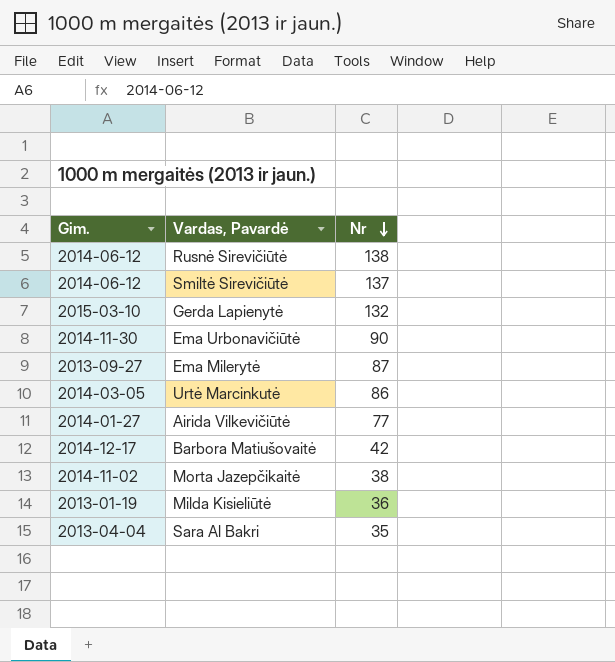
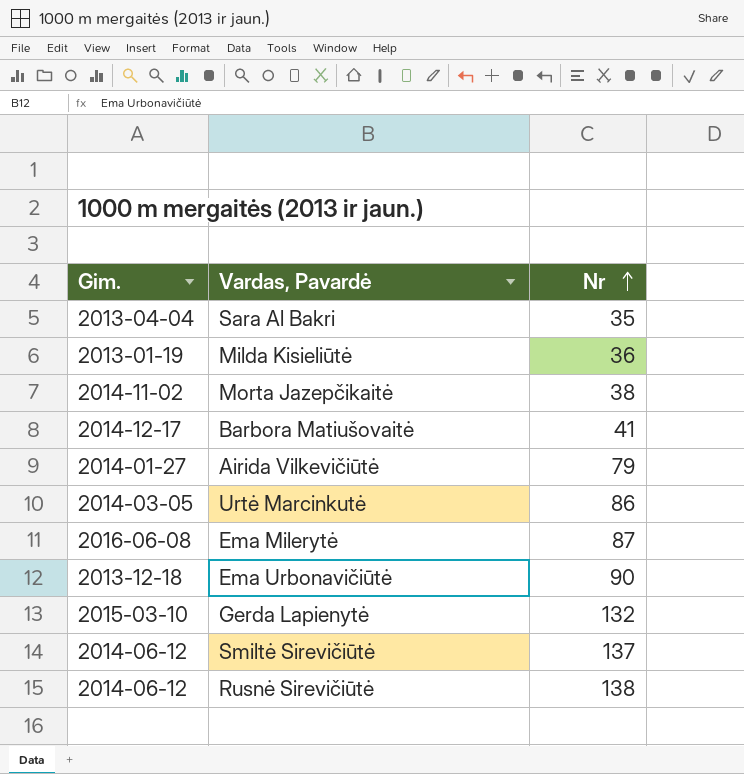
row order: Nr descending -> Nr ascending
Barbora Matiušovaitė | Nr: 42 -> 41
Airida Vilkevičiūtė | Nr: 77 -> 79
Ema Milerytė | Gim.: 2013-09-27 -> 2016-06-08
Ema Urbonavičiūtė | Gim.: 2014-11-30 -> 2013-12-18

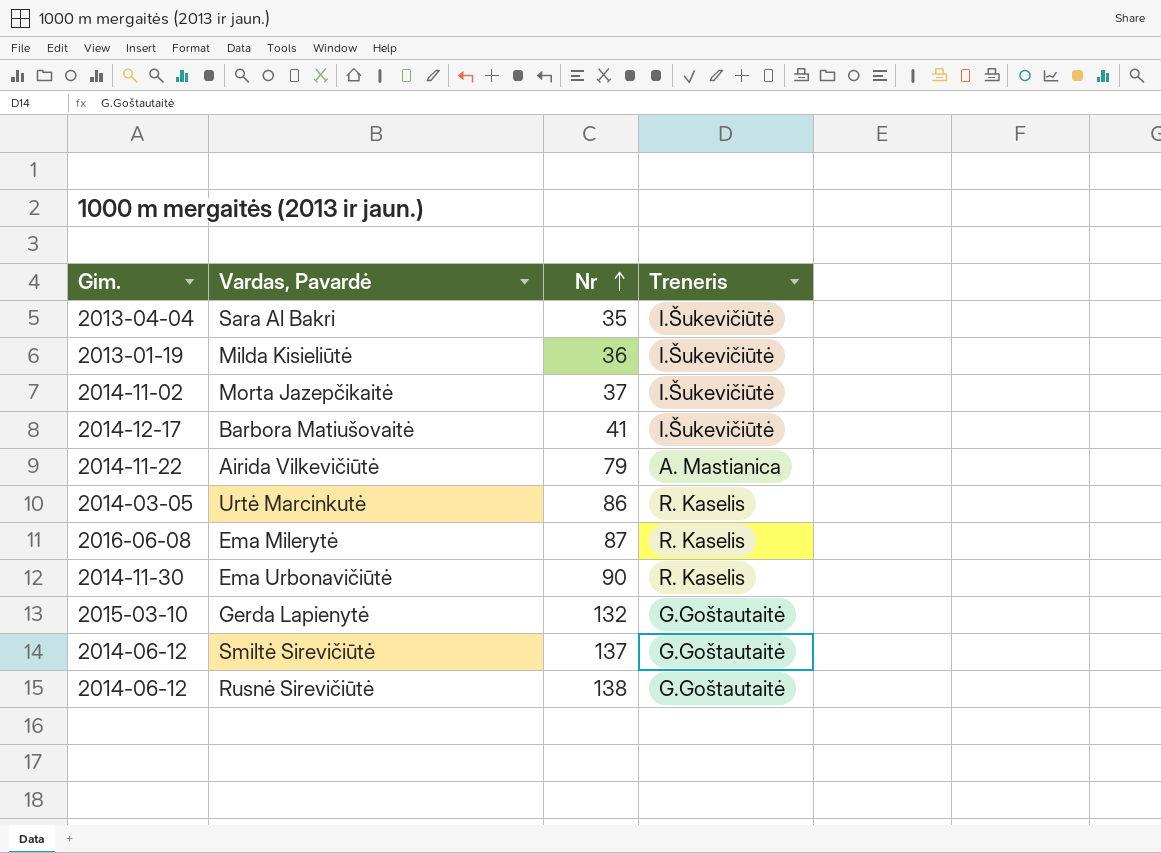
column Treneris | position: none -> 4
Morta Jazepčikaitė | Nr: 38 -> 37
Airida Vilkevičiūtė | Gim.: 2014-01-27 -> 2014-11-22
Ema Urbonavičiūtė | Gim.: 2013-12-18 -> 2014-11-30

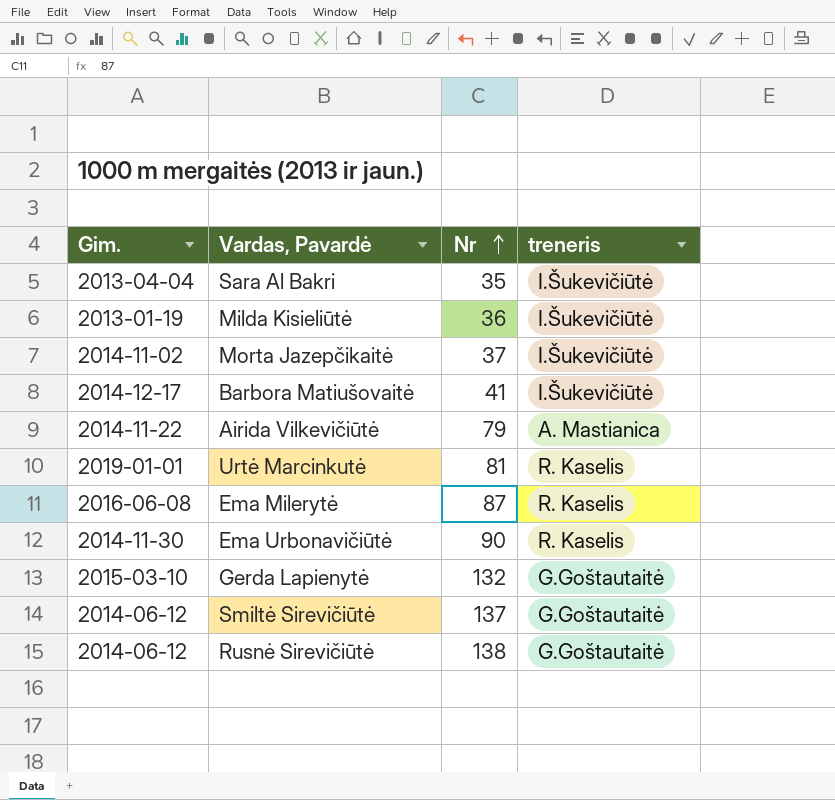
column name: Treneris -> treneris
Urtė Marcinkutė | Gim.: 2014-03-05 -> 2019-01-01
Urtė Marcinkutė | Nr: 86 -> 81

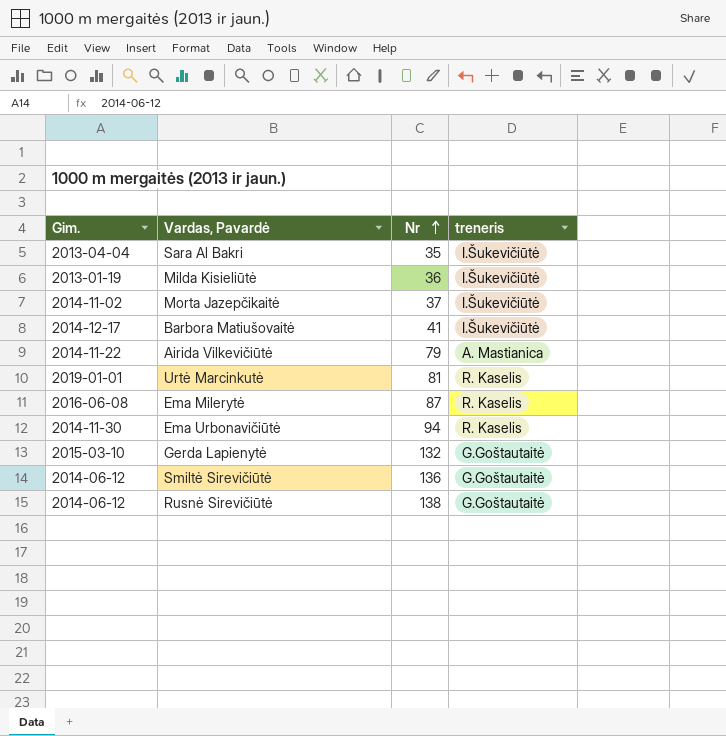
Ema Urbonavičiūtė | Nr: 90 -> 94
Smiltė Sirevičiūtė | Nr: 137 -> 136

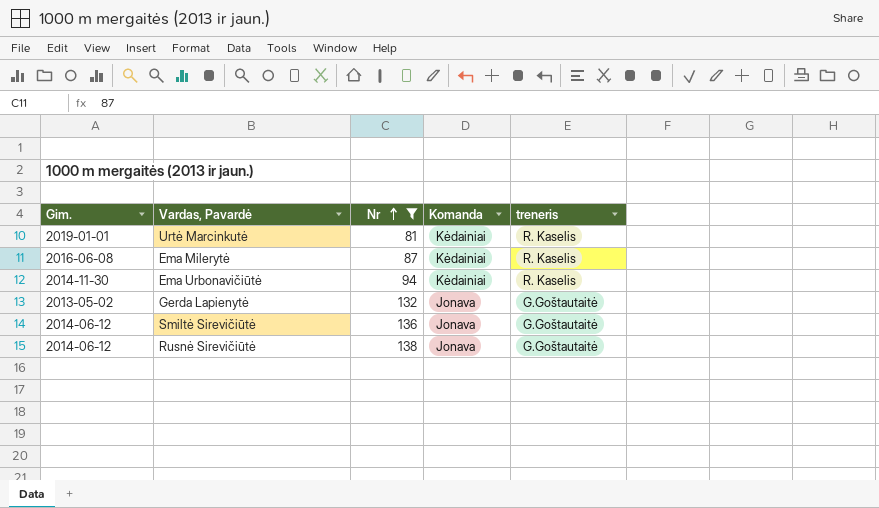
filter: none -> Nr >= 81
column Komanda | position: none -> 4
Gerda Lapienytė | Gim.: 2015-03-10 -> 2013-05-02

